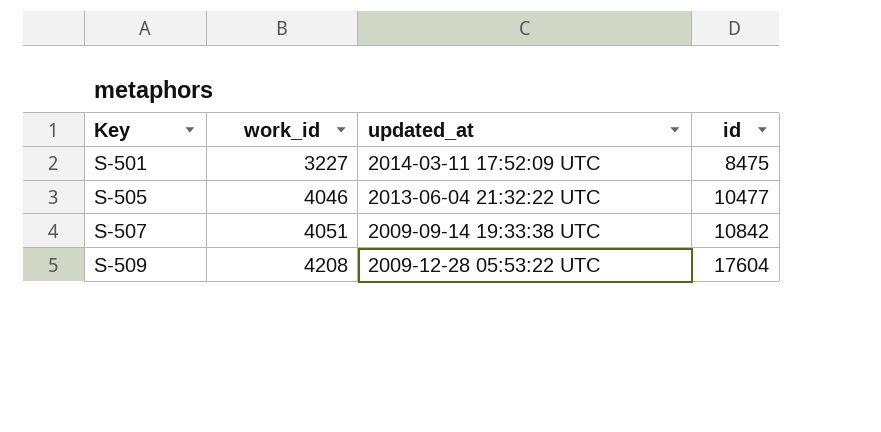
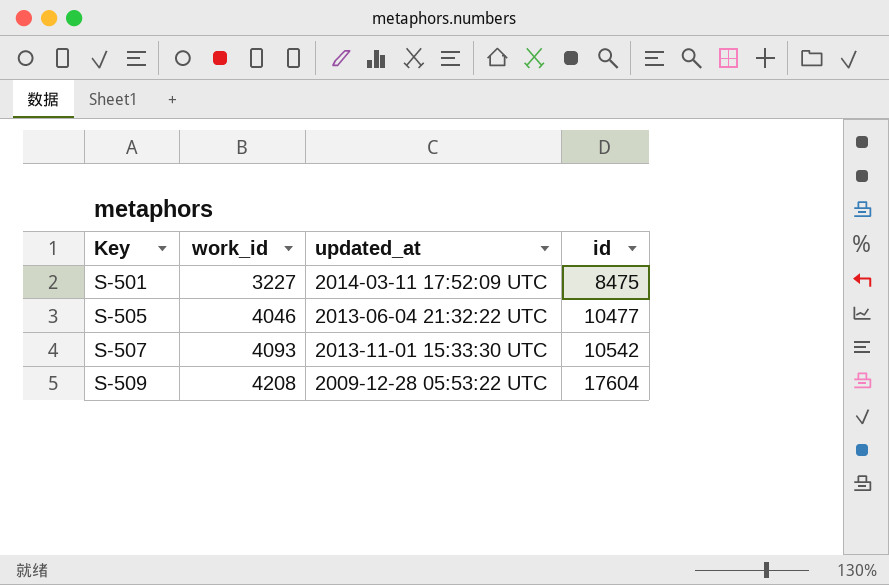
S-507 | work_id: 4051 -> 4093
S-507 | updated_at: 2009-09-14 19:33:38 UTC -> 2013-11-01 15:33:30 UTC
S-507 | id: 10842 -> 10542

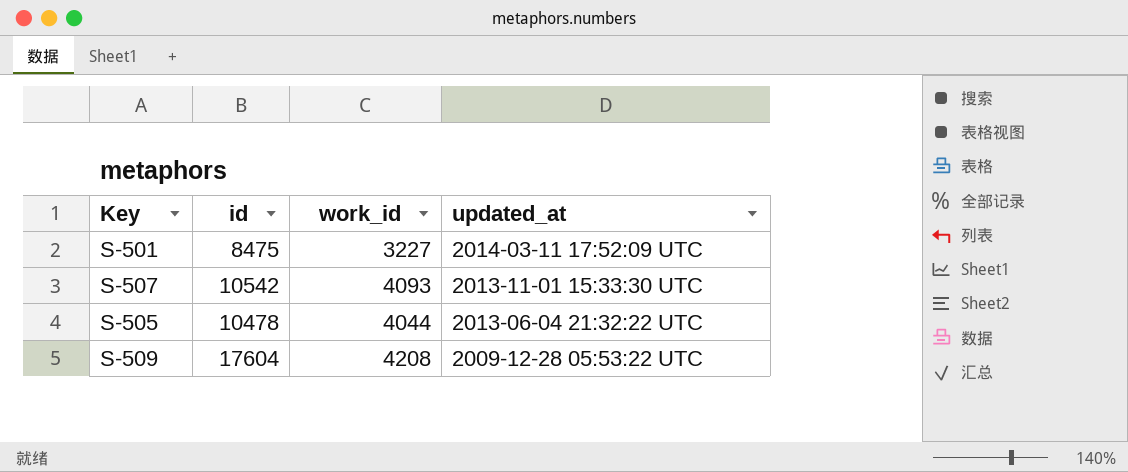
row order: Key ascending -> updated_at descending
column id | position: 4 -> 2
S-505 | id: 10477 -> 10478
S-505 | work_id: 4046 -> 4044

